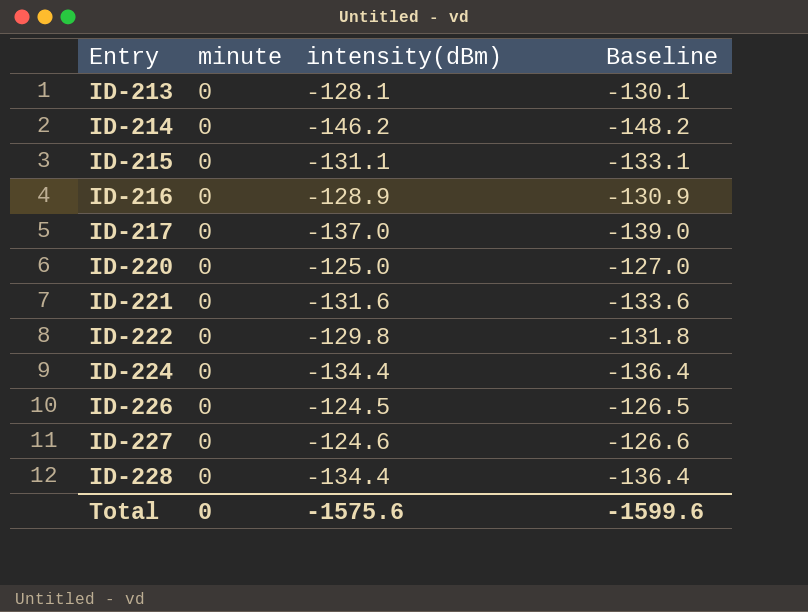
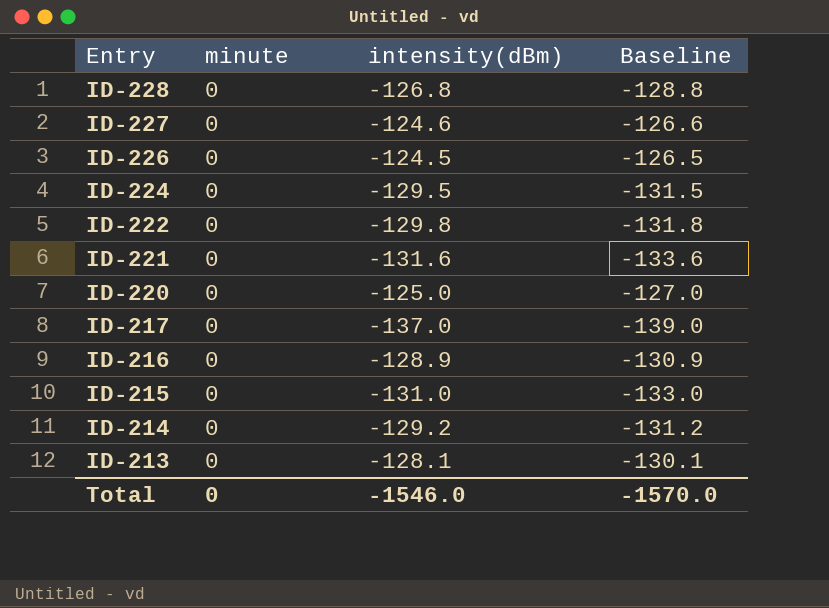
row order: Entry ascending -> Entry descending
ID-228 | intensity(dBm): -134.4 -> -126.8
ID-228 | Baseline: -136.4 -> -128.8
ID-224 | intensity(dBm): -134.4 -> -129.5
ID-224 | Baseline: -136.4 -> -131.5
ID-215 | intensity(dBm): -131.1 -> -131.0
ID-215 | Baseline: -133.1 -> -133.0
ID-214 | intensity(dBm): -146.2 -> -129.2
ID-214 | Baseline: -148.2 -> -131.2
Total | intensity(dBm): -1575.6 -> -1546.0
Total | Baseline: -1599.6 -> -1570.0

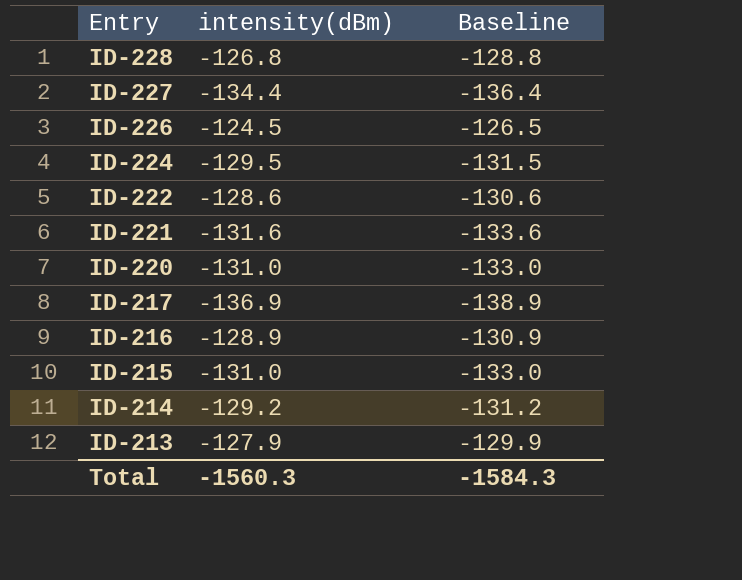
column minute | position: 2 -> none
ID-227 | intensity(dBm): -124.6 -> -134.4
ID-227 | Baseline: -126.6 -> -136.4
ID-222 | intensity(dBm): -129.8 -> -128.6
ID-222 | Baseline: -131.8 -> -130.6
ID-220 | intensity(dBm): -125.0 -> -131.0
ID-220 | Baseline: -127.0 -> -133.0
ID-217 | intensity(dBm): -137.0 -> -136.9
ID-217 | Baseline: -139.0 -> -138.9
ID-213 | intensity(dBm): -128.1 -> -127.9
ID-213 | Baseline: -130.1 -> -129.9
Total | intensity(dBm): -1546.0 -> -1560.3
Total | Baseline: -1570.0 -> -1584.3

